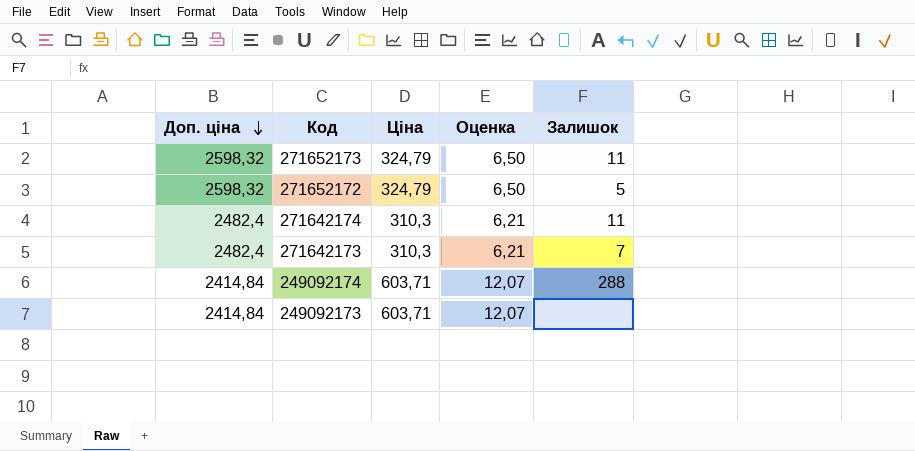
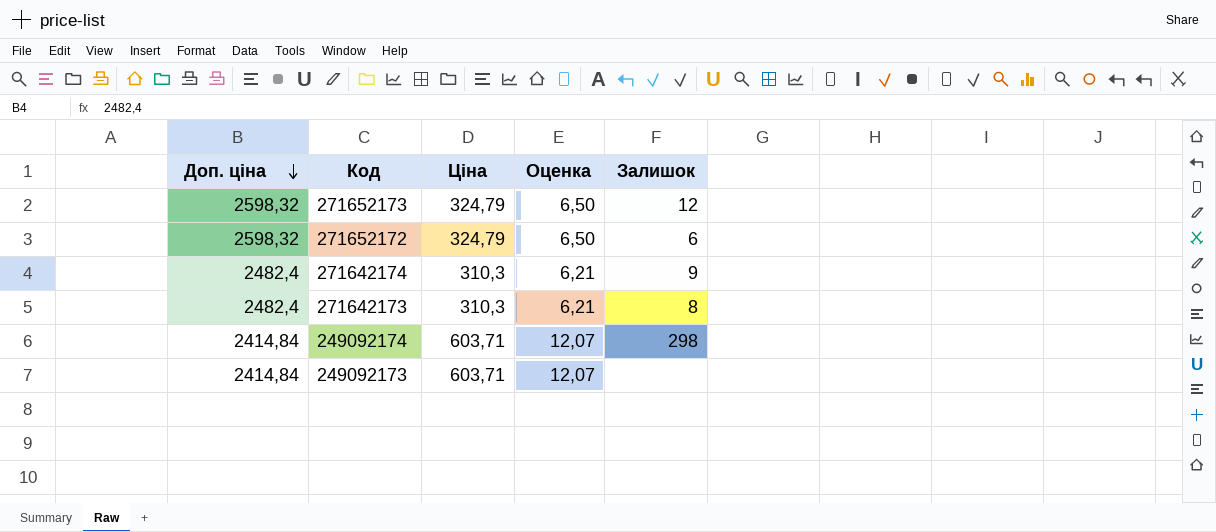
271652173 | Залишок: 11 -> 12
271652172 | Залишок: 5 -> 6
271642174 | Залишок: 11 -> 9
271642173 | Залишок: 7 -> 8
249092174 | Залишок: 288 -> 298

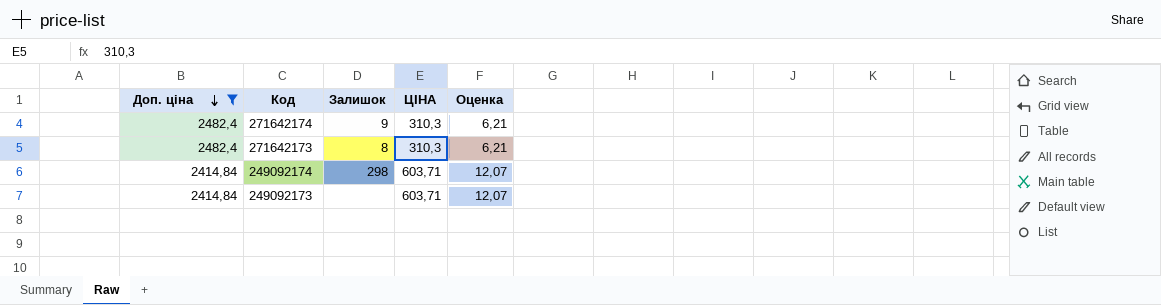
filter: none -> Доп. ціна != 2598,32
column Залишок | position: 5 -> 3
column name: Ціна -> ЦІНА

